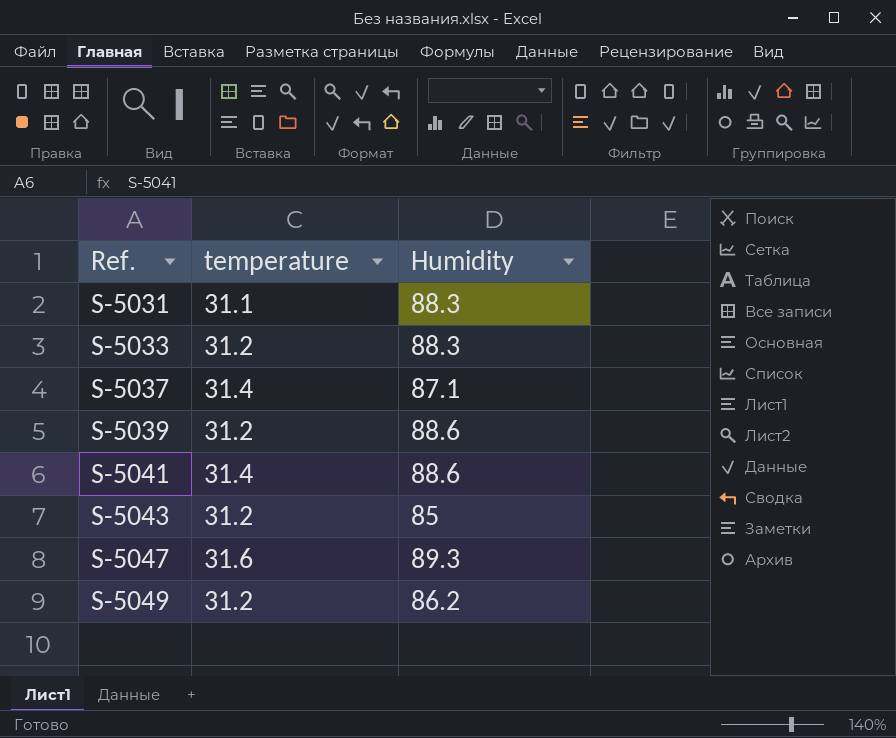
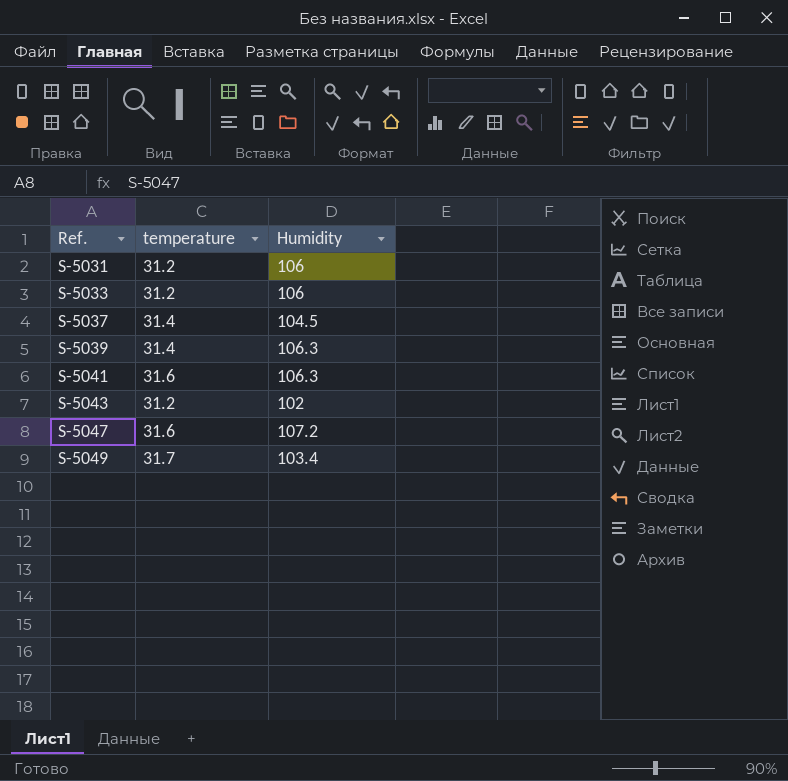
S-5031 | temperature: 31.1 -> 31.2
S-5031 | Humidity: 88.3 -> 106
S-5033 | Humidity: 88.3 -> 106
S-5037 | Humidity: 87.1 -> 104.5
S-5039 | temperature: 31.2 -> 31.4
S-5039 | Humidity: 88.6 -> 106.3
S-5041 | temperature: 31.4 -> 31.6
S-5041 | Humidity: 88.6 -> 106.3
S-5043 | Humidity: 85 -> 102
S-5047 | Humidity: 89.3 -> 107.2
S-5049 | temperature: 31.2 -> 31.7
S-5049 | Humidity: 86.2 -> 103.4

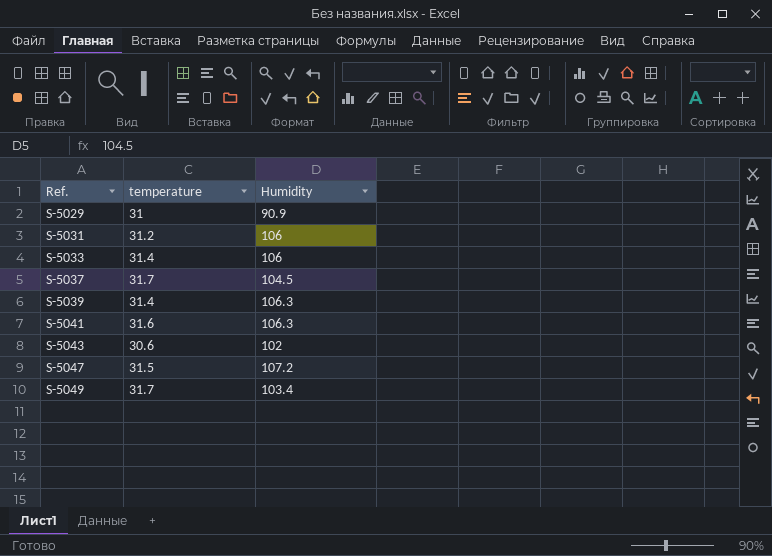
row S-5029: none -> 31 | 90.9
S-5033 | temperature: 31.2 -> 31.4
S-5037 | temperature: 31.4 -> 31.7
S-5043 | temperature: 31.2 -> 30.6
S-5047 | temperature: 31.6 -> 31.5

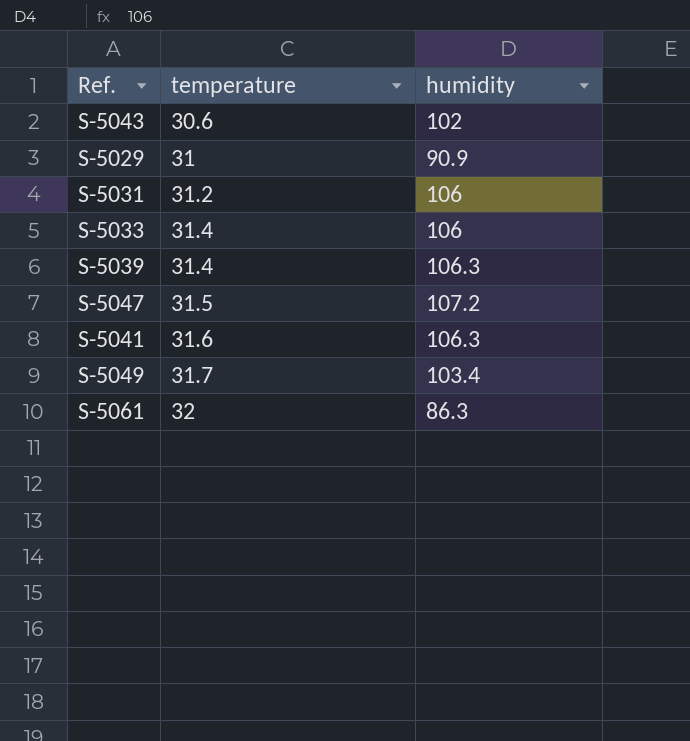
row order: Ref. ascending -> temperature ascending
column name: Humidity -> humidity
row S-5037: 31.7 | 104.5 -> none
row S-5061: none -> 32 | 86.3

